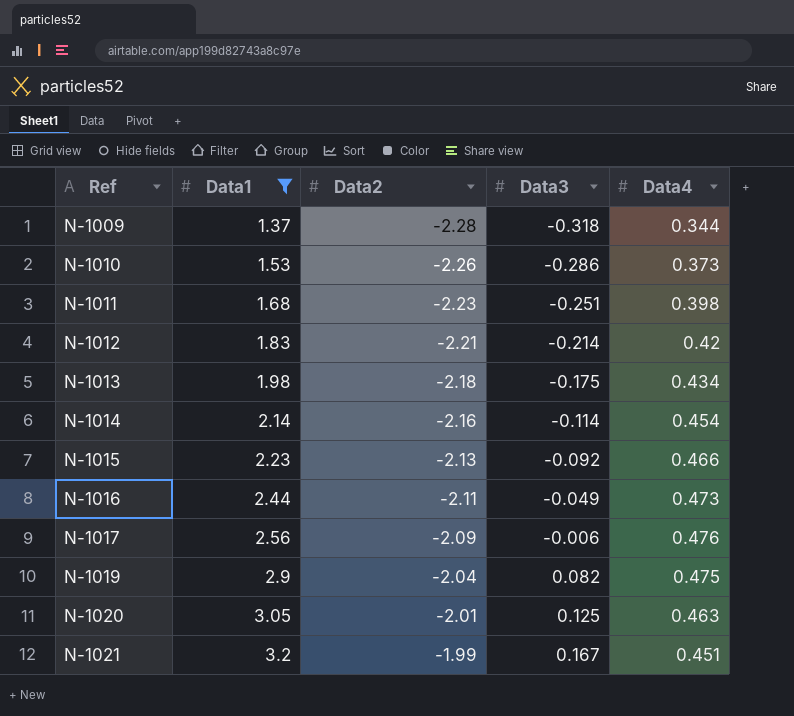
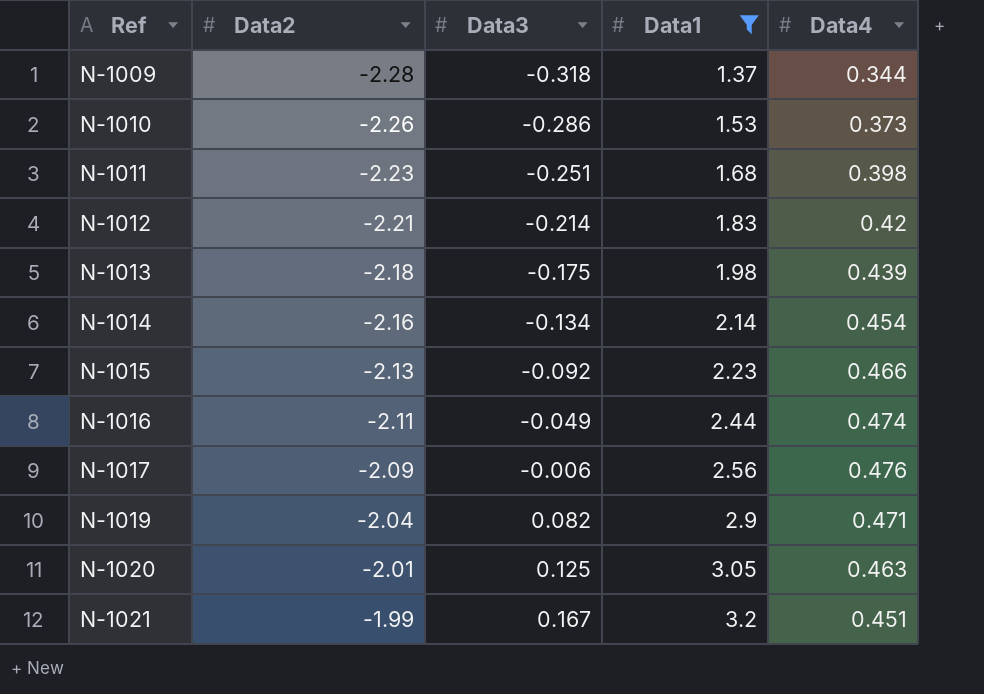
column Data1 | position: 2 -> 4
N-1013 | Data4: 0.434 -> 0.439
N-1014 | Data3: -0.114 -> -0.134
N-1016 | Data4: 0.473 -> 0.474
N-1019 | Data4: 0.475 -> 0.471

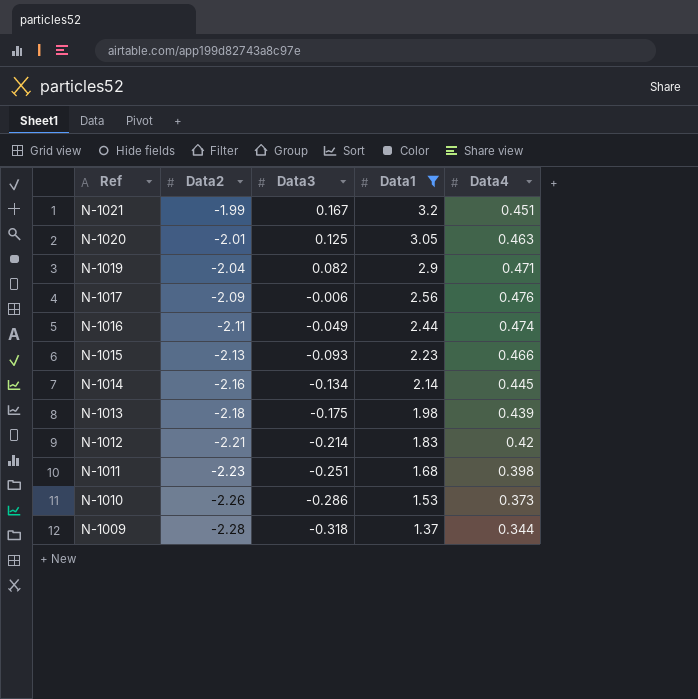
row order: Ref ascending -> Ref descending
N-1015 | Data3: -0.092 -> -0.093
N-1014 | Data4: 0.454 -> 0.445

